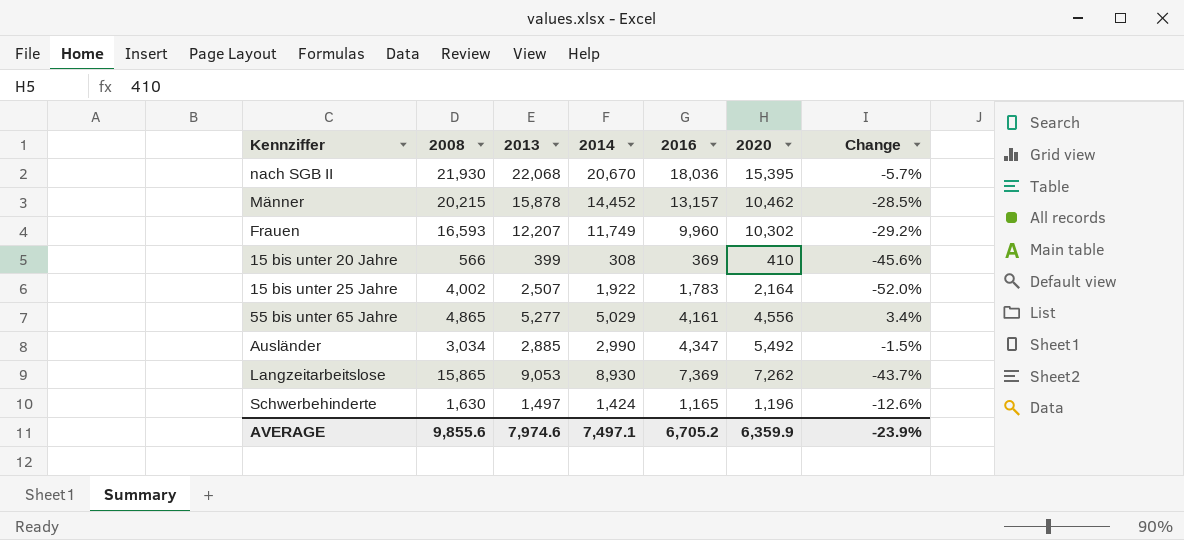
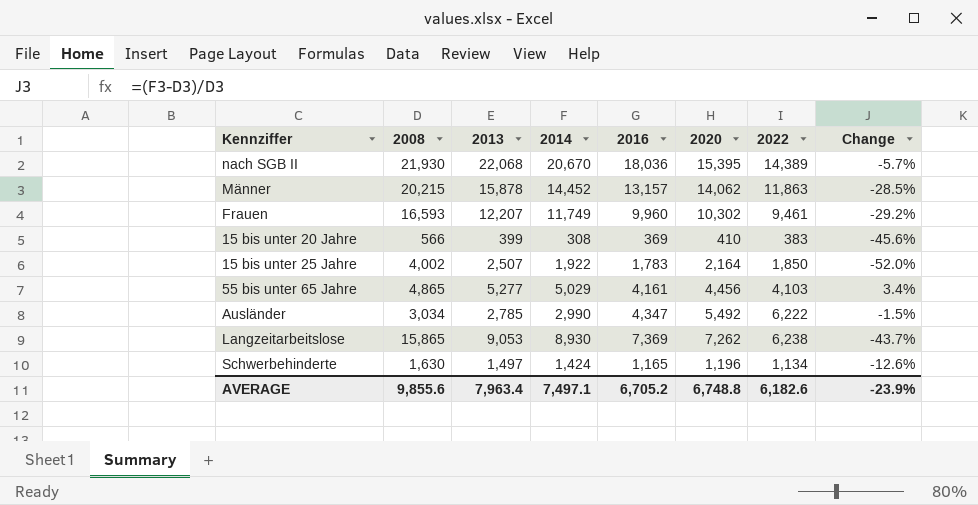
column 2022 | position: none -> 7
Männer | 2020: 10,462 -> 14,062
55 bis unter 65 Jahre | 2020: 4,556 -> 4,456
Ausländer | 2013: 2,885 -> 2,785
AVERAGE | 2013: 7,974.6 -> 7,963.4
AVERAGE | 2020: 6,359.9 -> 6,748.8

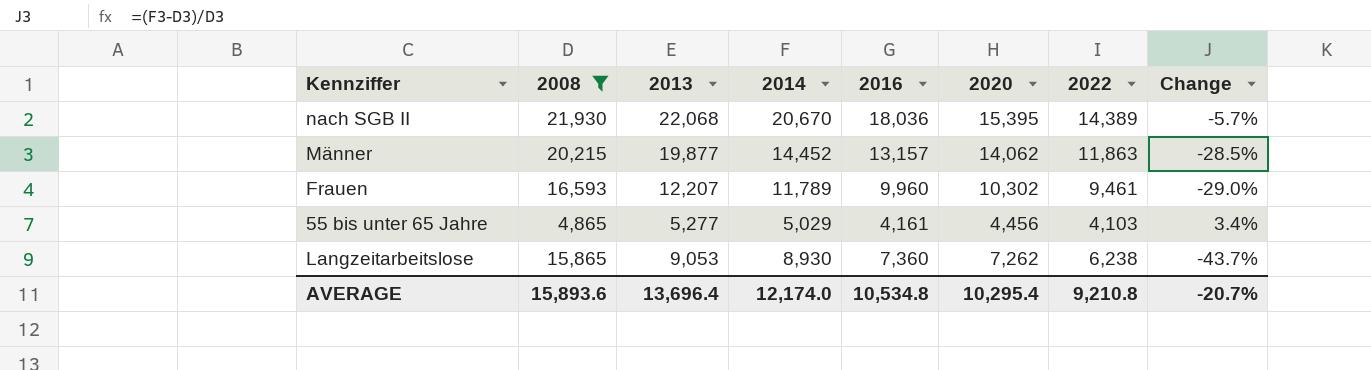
filter: none -> 2008 >= 4,865
Männer | 2013: 15,878 -> 19,877
Frauen | 2014: 11,749 -> 11,789
Frauen | Change: -29.2% -> -29.0%
Langzeitarbeitslose | 2016: 7,369 -> 7,360
AVERAGE | 2008: 9,855.6 -> 15,893.6
AVERAGE | 2013: 7,963.4 -> 13,696.4
AVERAGE | 2014: 7,497.1 -> 12,174.0
AVERAGE | 2016: 6,705.2 -> 10,534.8
AVERAGE | 2020: 6,748.8 -> 10,295.4
AVERAGE | 2022: 6,182.6 -> 9,210.8
AVERAGE | Change: -23.9% -> -20.7%

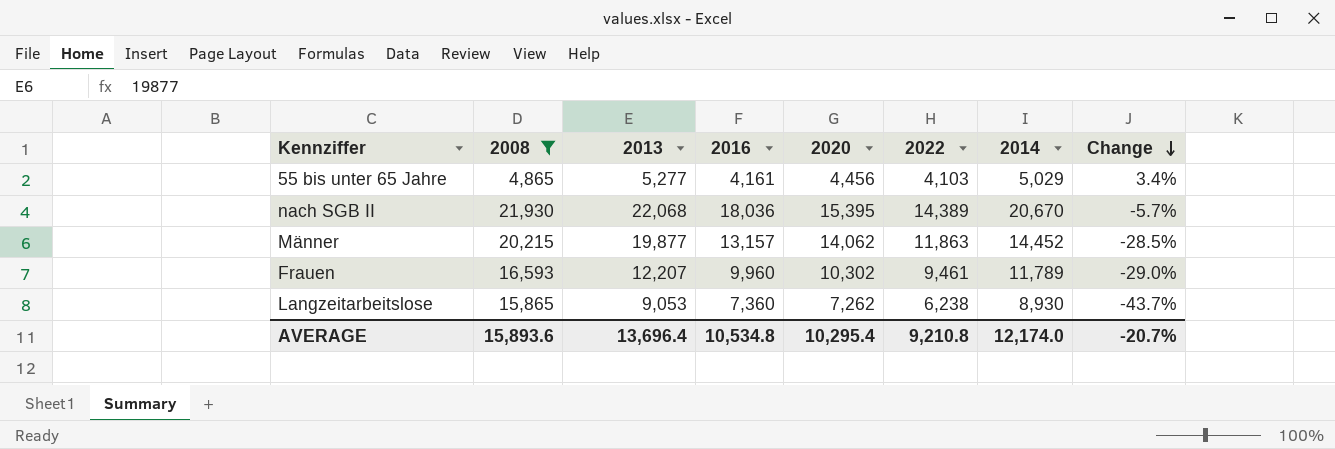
row order: none -> Change descending
column 2014 | position: 4 -> 7

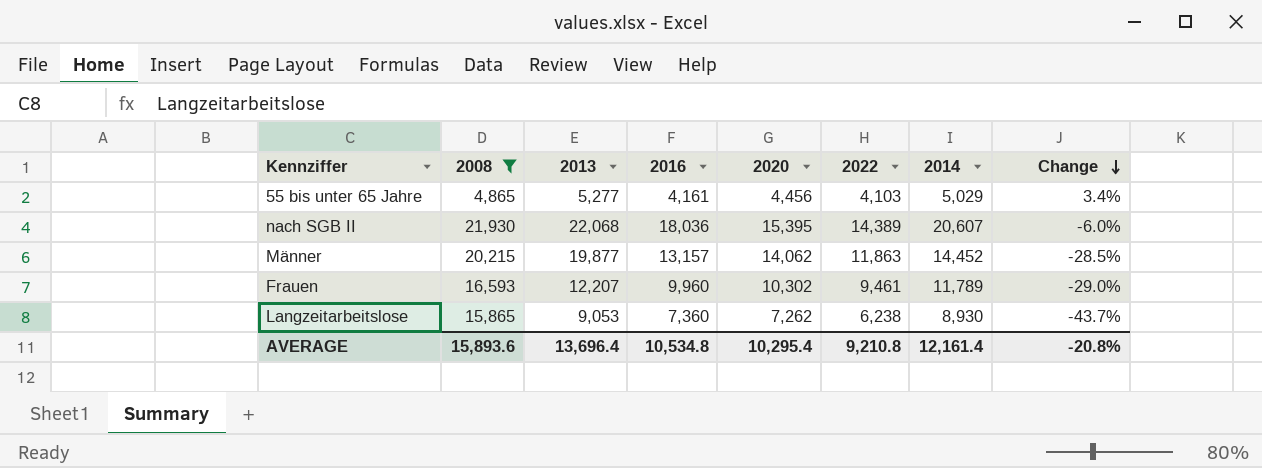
nach SGB II | 2014: 20,670 -> 20,607
nach SGB II | Change: -5.7% -> -6.0%
AVERAGE | 2014: 12,174.0 -> 12,161.4
AVERAGE | Change: -20.7% -> -20.8%

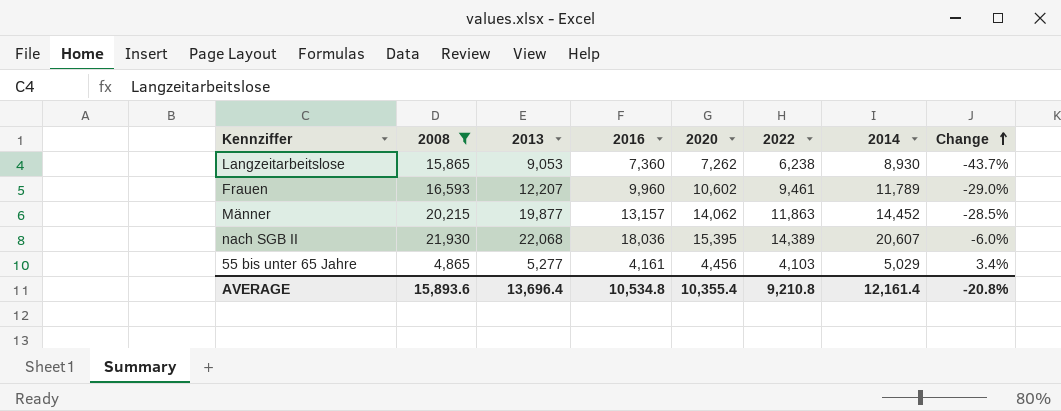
row order: Change descending -> Change ascending
Frauen | 2020: 10,302 -> 10,602
AVERAGE | 2020: 10,295.4 -> 10,355.4

